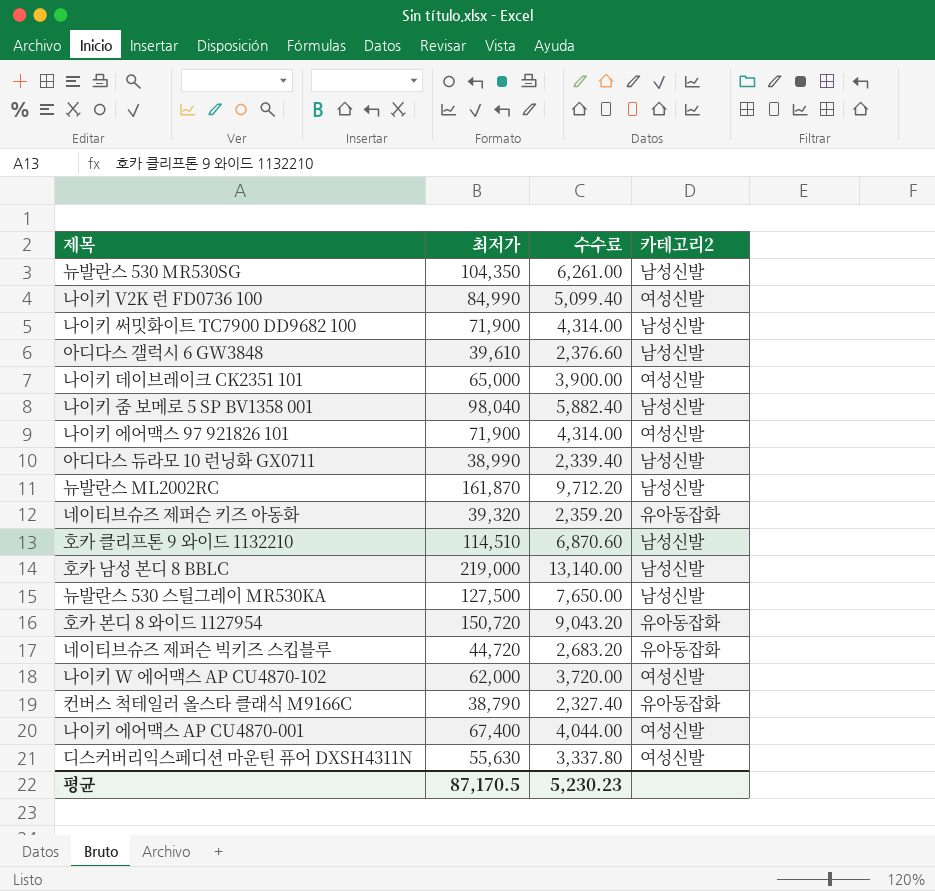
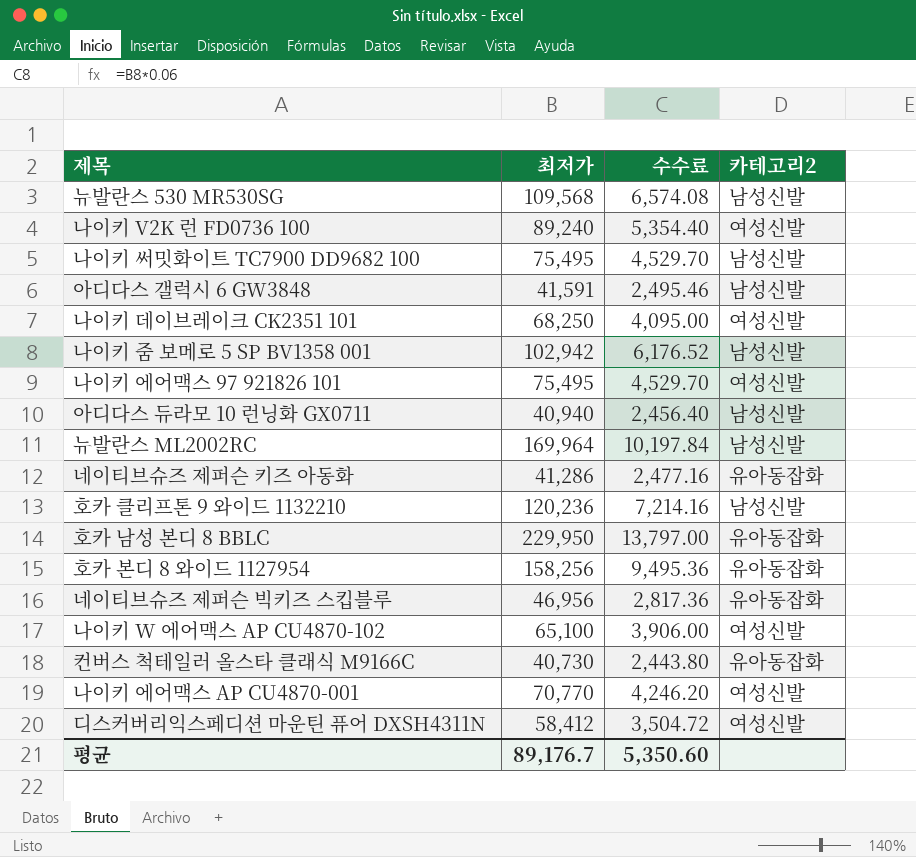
row 뉴발란스 530 스틸그레이 MR530KA: 127,500 | 7,650.00 | 남성신발 -> none
뉴발란스 530 MR530SG | 최저가: 104,350 -> 109,568
뉴발란스 530 MR530SG | 수수료: 6,261.00 -> 6,574.08
나이키 V2K 런 FD0736 100 | 최저가: 84,990 -> 89,240
나이키 V2K 런 FD0736 100 | 수수료: 5,099.40 -> 5,354.40
나이키 써밋화이트 TC7900 DD9682 100 | 최저가: 71,900 -> 75,495
나이키 써밋화이트 TC7900 DD9682 100 | 수수료: 4,314.00 -> 4,529.70
아디다스 갤럭시 6 GW3848 | 최저가: 39,610 -> 41,591
아디다스 갤럭시 6 GW3848 | 수수료: 2,376.60 -> 2,495.46
나이키 데이브레이크 CK2351 101 | 최저가: 65,000 -> 68,250
나이키 데이브레이크 CK2351 101 | 수수료: 3,900.00 -> 4,095.00
나이키 줌 보메로 5 SP BV1358 001 | 최저가: 98,040 -> 102,942
나이키 줌 보메로 5 SP BV1358 001 | 수수료: 5,882.40 -> 6,176.52
나이키 에어맥스 97 921826 101 | 최저가: 71,900 -> 75,495
나이키 에어맥스 97 921826 101 | 수수료: 4,314.00 -> 4,529.70
아디다스 듀라모 10 런닝화 GX0711 | 최저가: 38,990 -> 40,940
아디다스 듀라모 10 런닝화 GX0711 | 수수료: 2,339.40 -> 2,456.40
뉴발란스 ML2002RC | 최저가: 161,870 -> 169,964
뉴발란스 ML2002RC | 수수료: 9,712.20 -> 10,197.84
네이티브슈즈 제퍼슨 키즈 아동화 | 최저가: 39,320 -> 41,286
네이티브슈즈 제퍼슨 키즈 아동화 | 수수료: 2,359.20 -> 2,477.16
호카 클리프톤 9 와이드 1132210 | 최저가: 114,510 -> 120,236
호카 클리프톤 9 와이드 1132210 | 수수료: 6,870.60 -> 7,214.16
호카 남성 본디 8 BBLC | 최저가: 219,000 -> 229,950
호카 남성 본디 8 BBLC | 수수료: 13,140.00 -> 13,797.00
호카 남성 본디 8 BBLC | 카테고리2: 남성신발 -> 유아동잡화
호카 본디 8 와이드 1127954 | 최저가: 150,720 -> 158,256
호카 본디 8 와이드 1127954 | 수수료: 9,043.20 -> 9,495.36
네이티브슈즈 제퍼슨 빅키즈 스킵블루 | 최저가: 44,720 -> 46,956
네이티브슈즈 제퍼슨 빅키즈 스킵블루 | 수수료: 2,683.20 -> 2,817.36
나이키 W 에어맥스 AP CU4870-102 | 최저가: 62,000 -> 65,100
나이키 W 에어맥스 AP CU4870-102 | 수수료: 3,720.00 -> 3,906.00
컨버스 척테일러 올스타 클래식 M9166C | 최저가: 38,790 -> 40,730
컨버스 척테일러 올스타 클래식 M9166C | 수수료: 2,327.40 -> 2,443.80
나이키 에어맥스 AP CU4870-001 | 최저가: 67,400 -> 70,770
나이키 에어맥스 AP CU4870-001 | 수수료: 4,044.00 -> 4,246.20
디스커버리익스페디션 마운틴 퓨어 DXSH4311N | 최저가: 55,630 -> 58,412
디스커버리익스페디션 마운틴 퓨어 DXSH4311N | 수수료: 3,337.80 -> 3,504.72
평균 | 최저가: 87,170.5 -> 89,176.7
평균 | 수수료: 5,230.23 -> 5,350.60

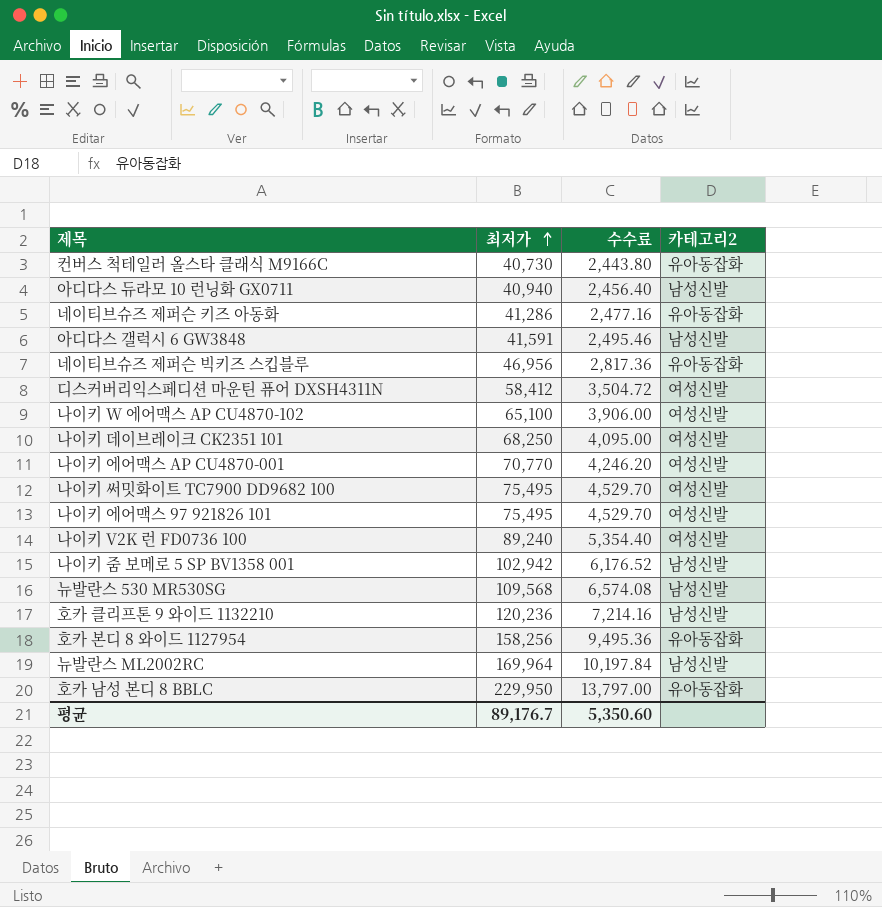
row order: none -> 최저가 ascending
나이키 써밋화이트 TC7900 DD9682 100 | 카테고리2: 남성신발 -> 여성신발

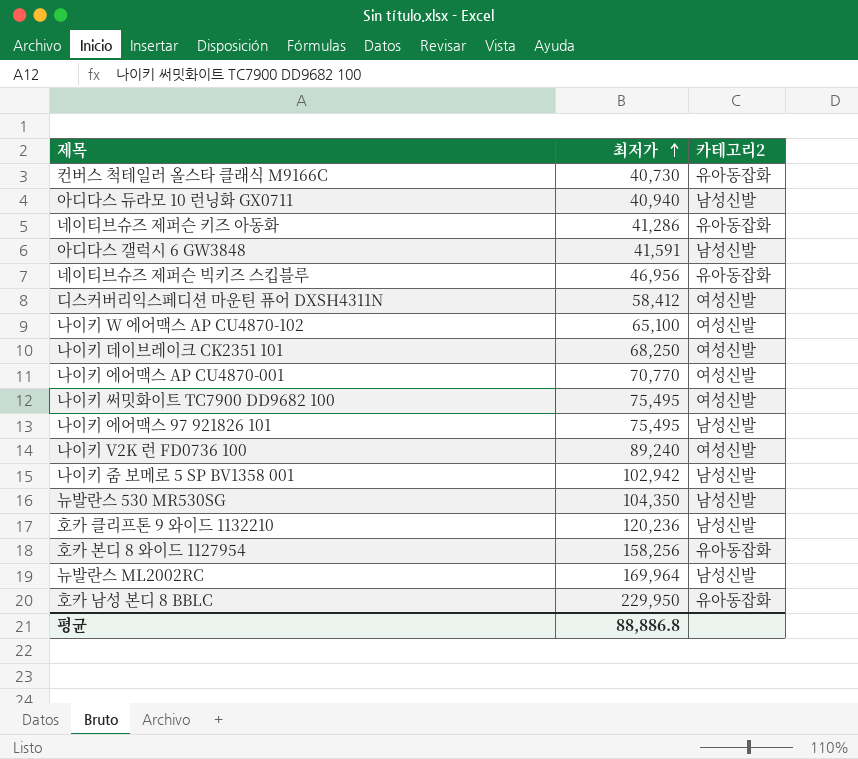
column 수수료 | formula: [최저가] * 0.06 -> none
나이키 에어맥스 97 921826 101 | 카테고리2: 여성신발 -> 남성신발
뉴발란스 530 MR530SG | 최저가: 109,568 -> 104,350
평균 | 최저가: 89,176.7 -> 88,886.8

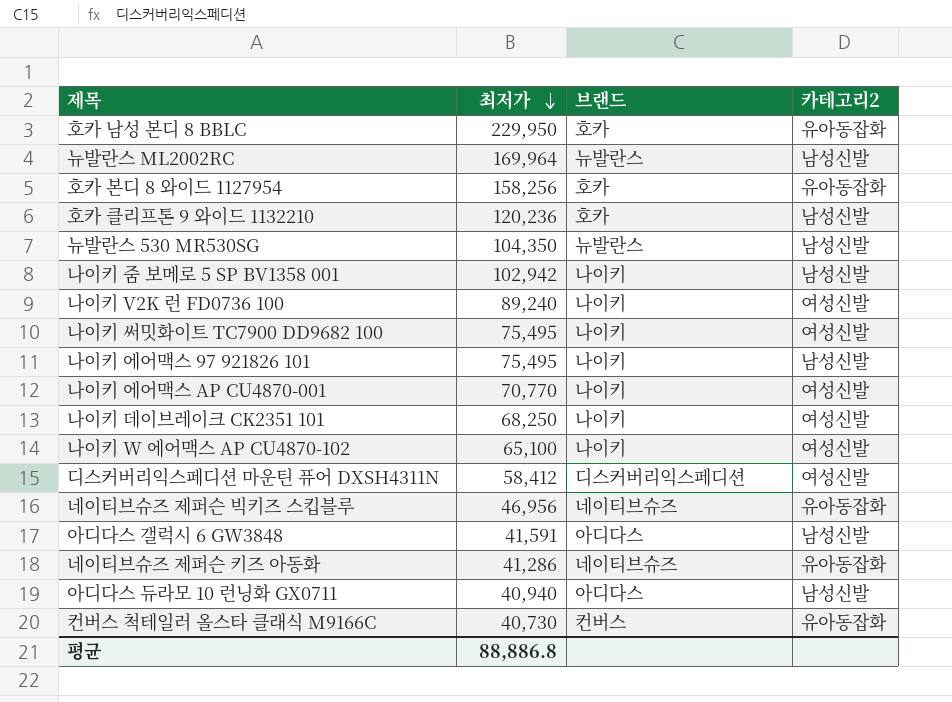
row order: 최저가 ascending -> 최저가 descending
column 브랜드 | position: none -> 3

